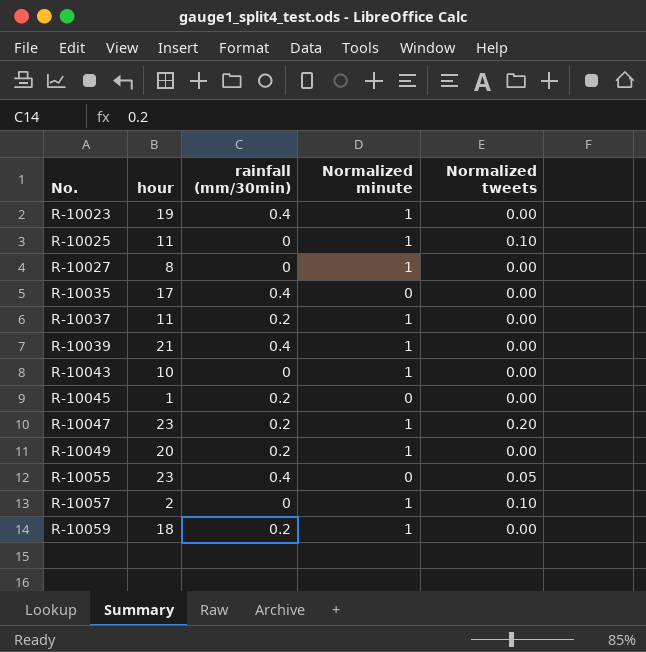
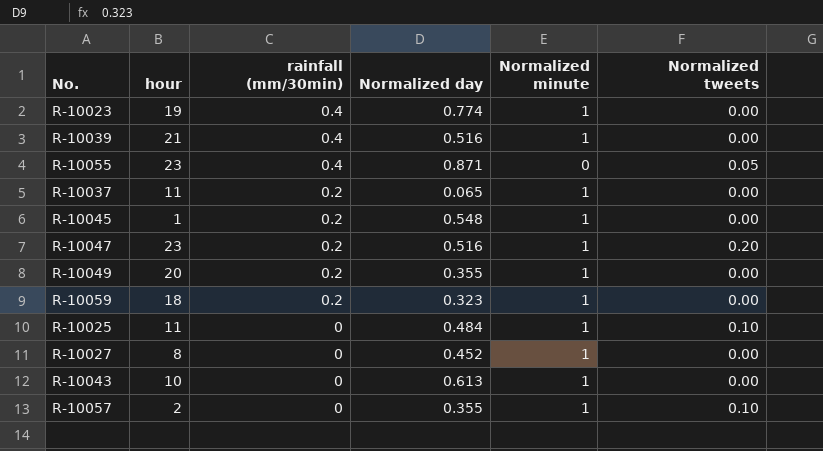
row order: No. ascending -> rainfall (mm/30min) descending
column Normalized day | position: none -> 4
row R-10035: 17 | 0.4 | 0 | 0.00 -> none
R-10045 | Normalized minute: 0 -> 1

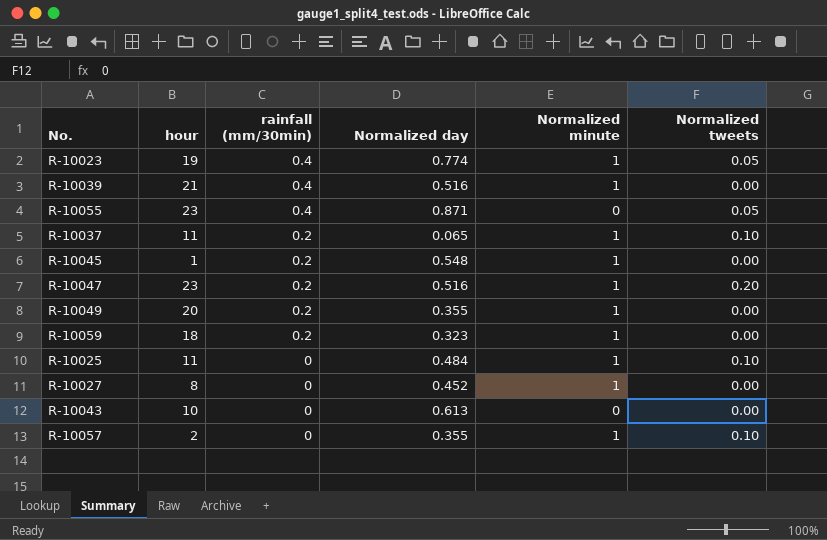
R-10023 | Normalized tweets: 0.00 -> 0.05
R-10037 | Normalized tweets: 0.00 -> 0.10
R-10043 | Normalized minute: 1 -> 0

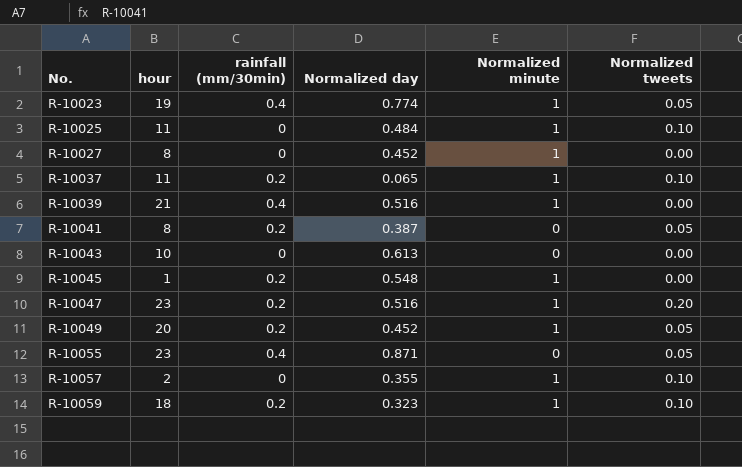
row order: rainfall (mm/30min) descending -> No. ascending
row R-10041: none -> 8 | 0.2 | 0.387 | 0 | 0.05
R-10049 | Normalized day: 0.355 -> 0.452
R-10049 | Normalized tweets: 0.00 -> 0.05
R-10059 | Normalized tweets: 0.00 -> 0.10

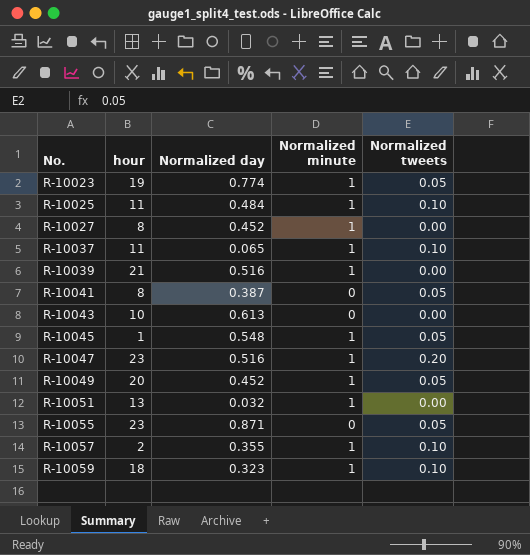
column rainfall (mm/30min) | position: 3 -> none
R-10045 | Normalized tweets: 0.00 -> 0.05
row R-10051: none -> 13 | 0.032 | 1 | 0.00

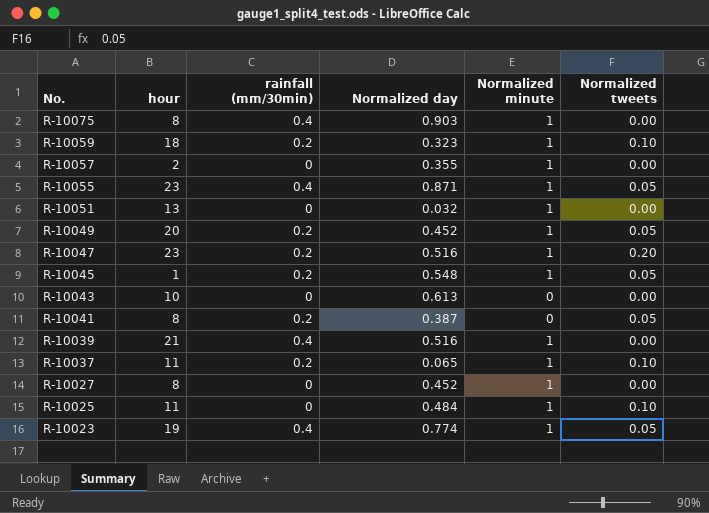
row order: No. ascending -> No. descending
column rainfall (mm/30min) | position: none -> 3
row R-10075: none -> 8 | 0.4 | 0.903 | 1 | 0.00
R-10057 | Normalized tweets: 0.10 -> 0.00
R-10055 | Normalized minute: 0 -> 1

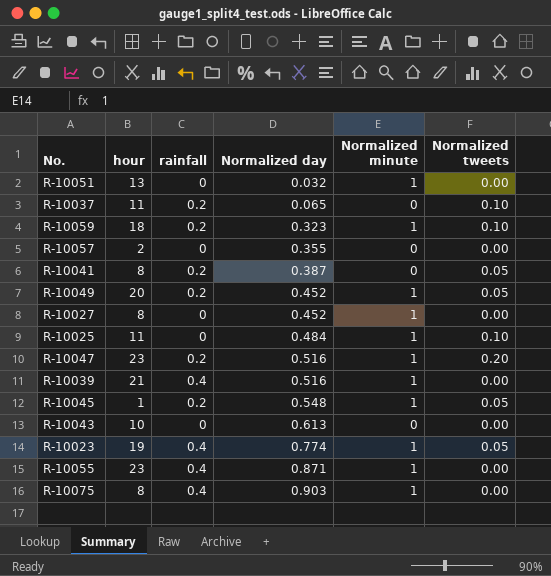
row order: No. descending -> Normalized day ascending
column name: rainfall (mm/30min) -> rainfall
R-10037 | Normalized minute: 1 -> 0
R-10057 | Normalized minute: 1 -> 0
R-10055 | Normalized tweets: 0.05 -> 0.00

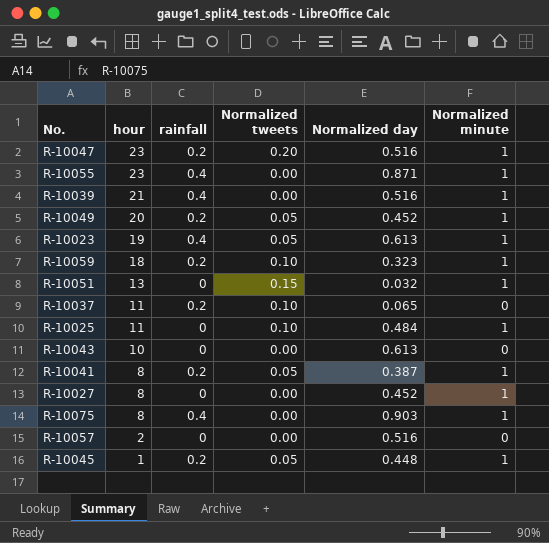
row order: Normalized day ascending -> hour descending
column Normalized tweets | position: 6 -> 4
R-10023 | Normalized day: 0.774 -> 0.613
R-10051 | Normalized tweets: 0.00 -> 0.15
R-10041 | Normalized minute: 0 -> 1
R-10057 | Normalized day: 0.355 -> 0.516
R-10045 | Normalized day: 0.548 -> 0.448

